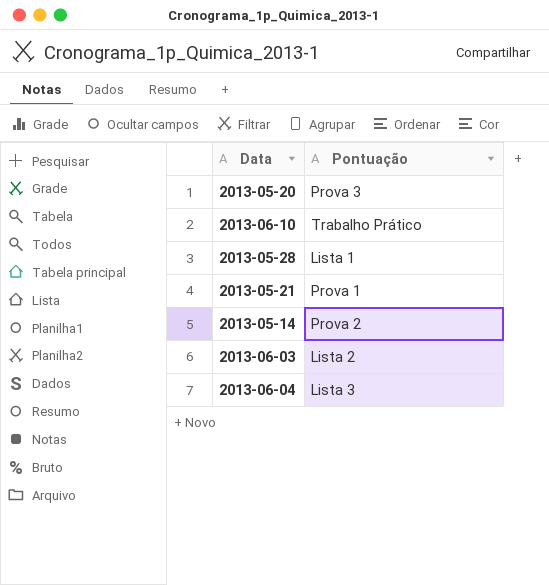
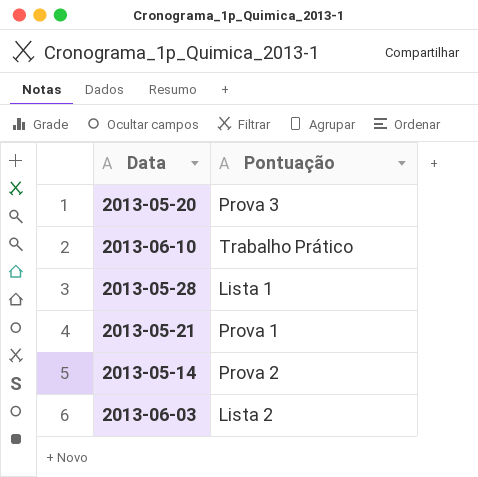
row 2013-06-04: Lista 3 -> none

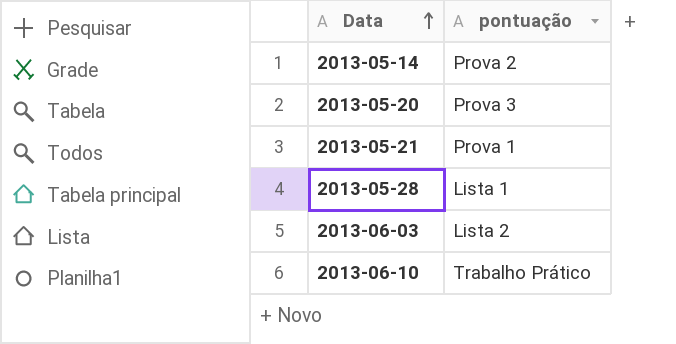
row order: none -> Data ascending
column name: Pontuação -> pontuação

